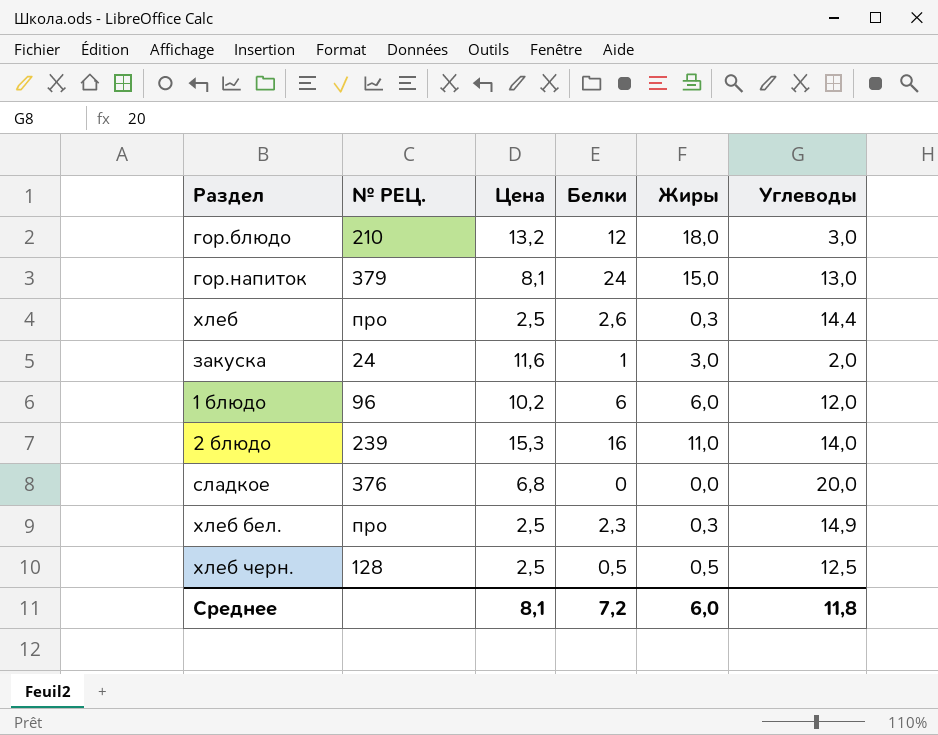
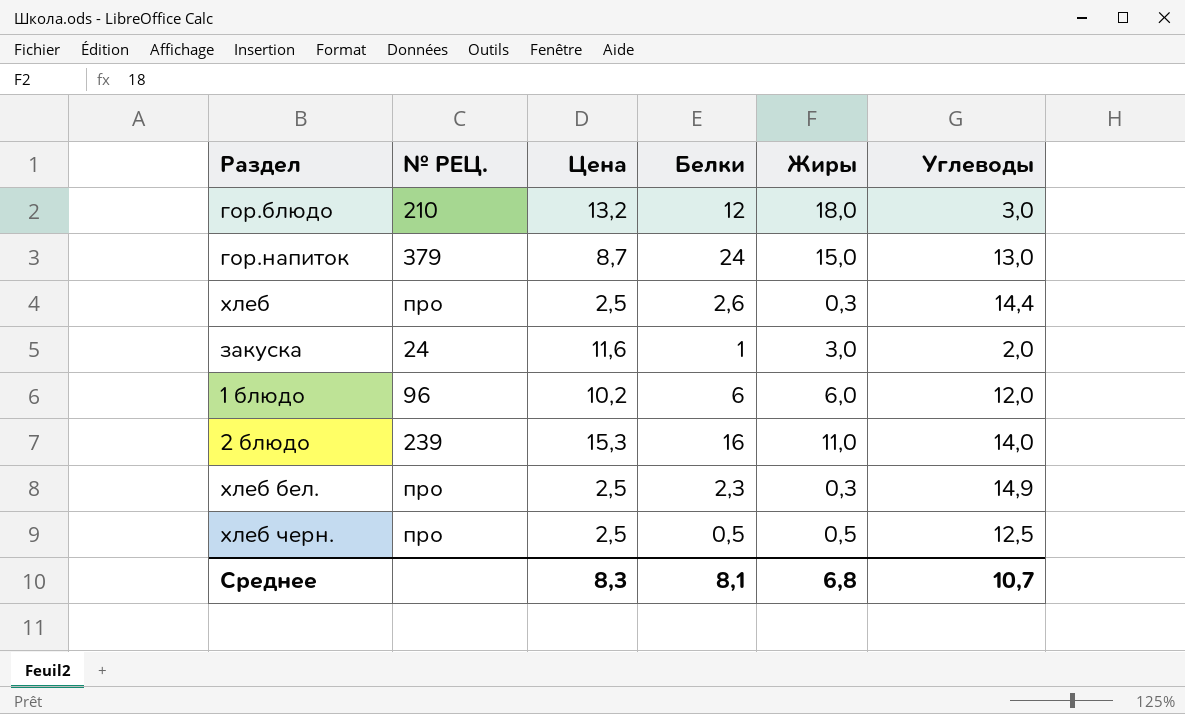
row сладкое: 376 | 6,8 | 0 | 0,0 | 20,0 -> none
гор.напиток | Цена: 8,1 -> 8,7
хлеб черн. | № РЕЦ.: 128 -> про
Среднее | Цена: 8,1 -> 8,3
Среднее | Белки: 7,2 -> 8,1
Среднее | Жиры: 6,0 -> 6,8
Среднее | Углеводы: 11,8 -> 10,7

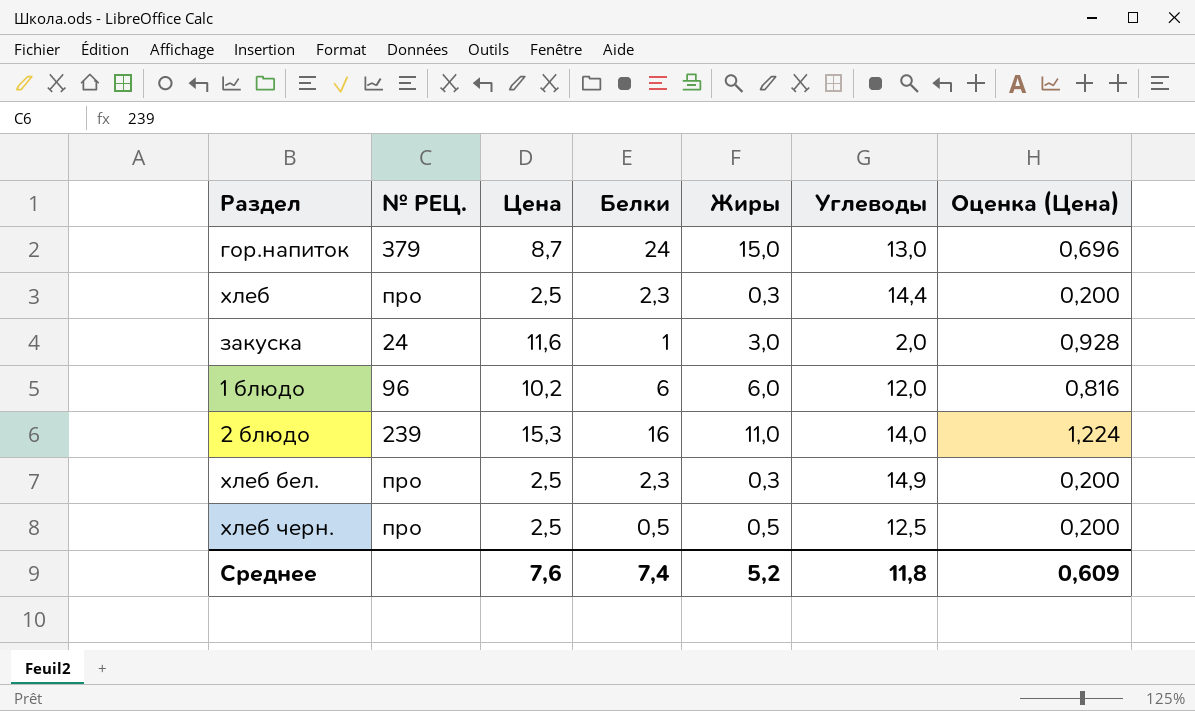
column Оценка (Цена) | formula: none -> [Цена] * 0,08
row гор.блюдо: 210 | 13,2 | 12 | 18,0 | 3,0 -> none
хлеб | Белки: 2,6 -> 2,3
Среднее | Цена: 8,3 -> 7,6
Среднее | Белки: 8,1 -> 7,4
Среднее | Жиры: 6,8 -> 5,2
Среднее | Углеводы: 10,7 -> 11,8

